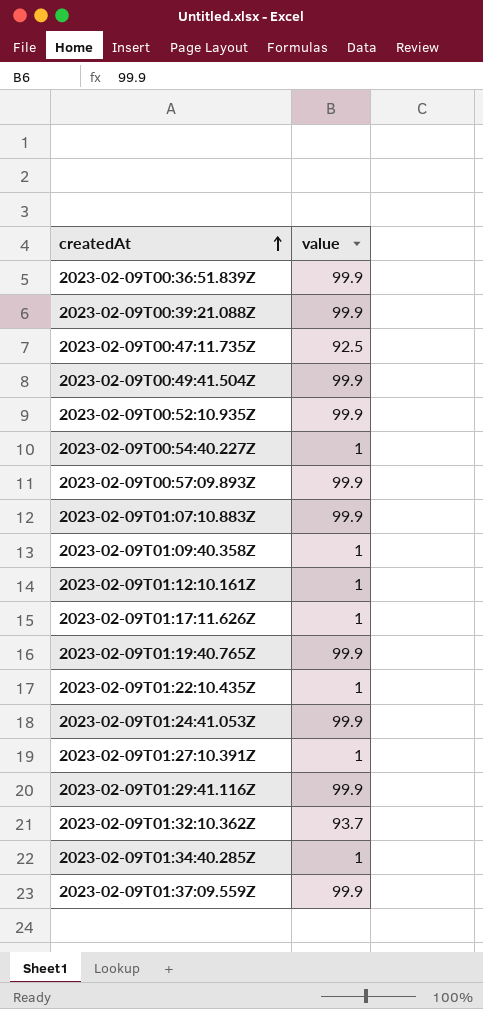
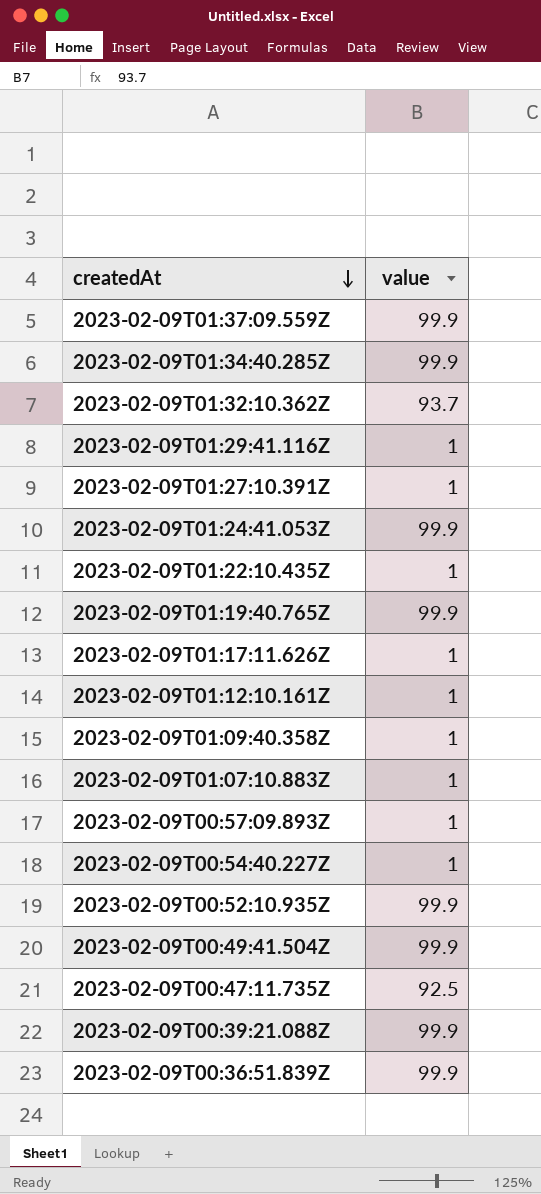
row order: createdAt ascending -> createdAt descending
2023-02-09T01:34:40.285Z | value: 1 -> 99.9
2023-02-09T01:29:41.116Z | value: 99.9 -> 1
2023-02-09T01:07:10.883Z | value: 99.9 -> 1
2023-02-09T00:57:09.893Z | value: 99.9 -> 1

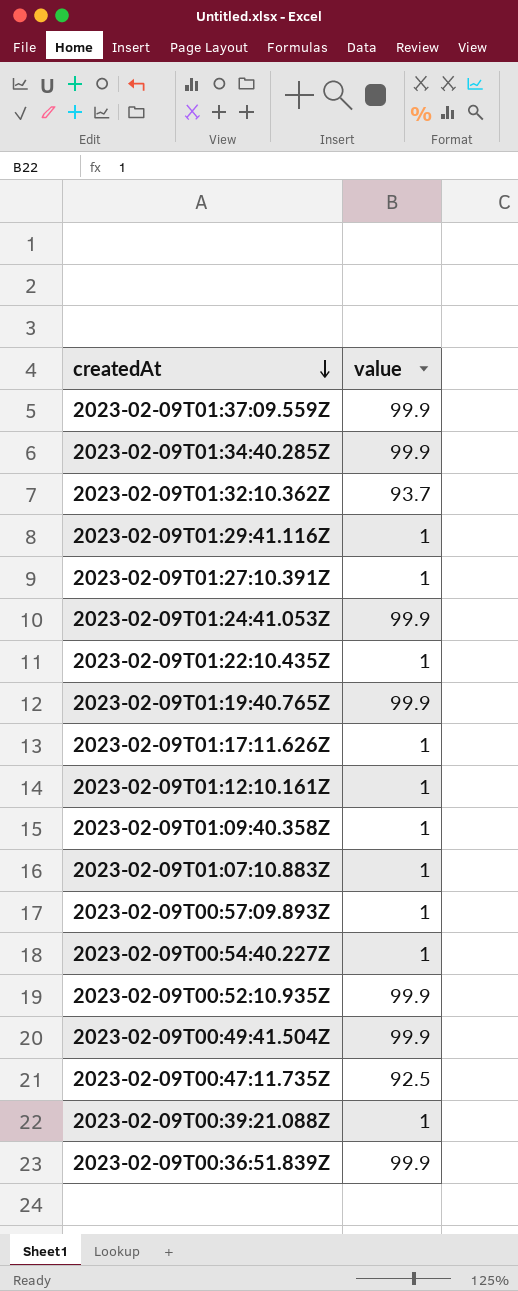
2023-02-09T00:39:21.088Z | value: 99.9 -> 1

